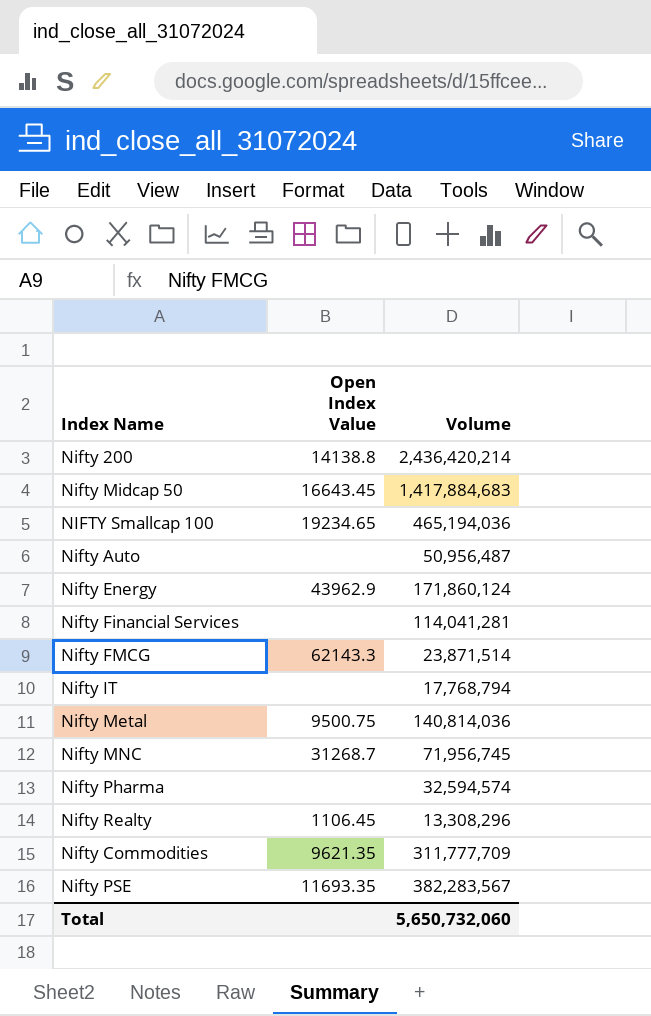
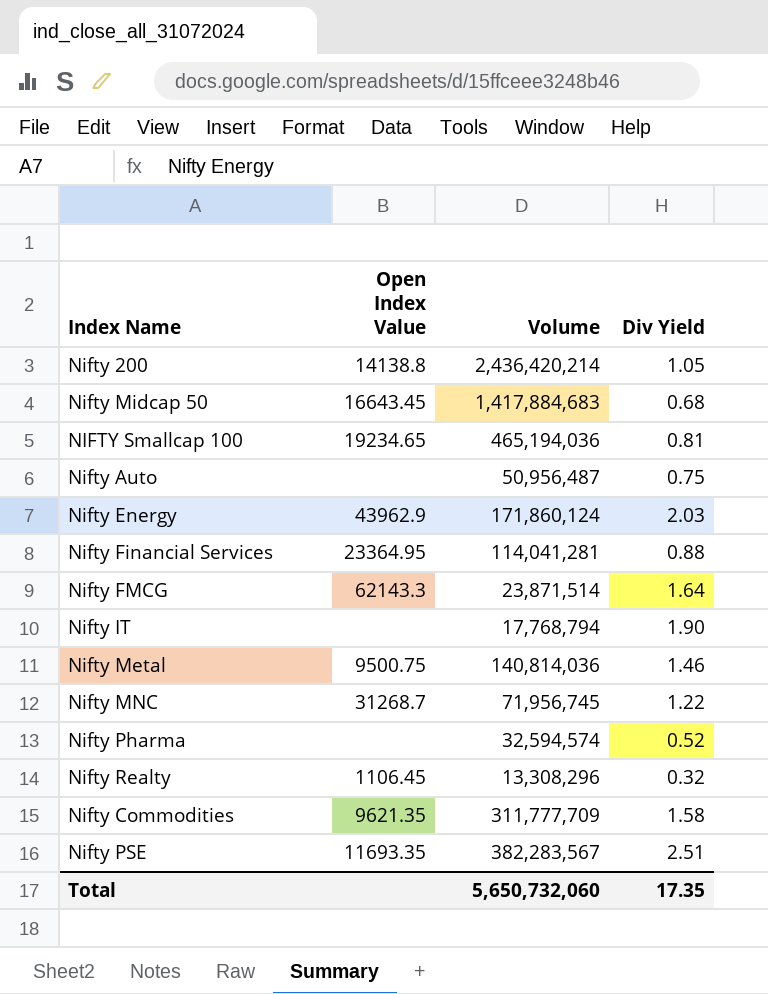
column Div Yield | position: none -> 4
Nifty Financial Services | Open Index Value: none -> 23364.95

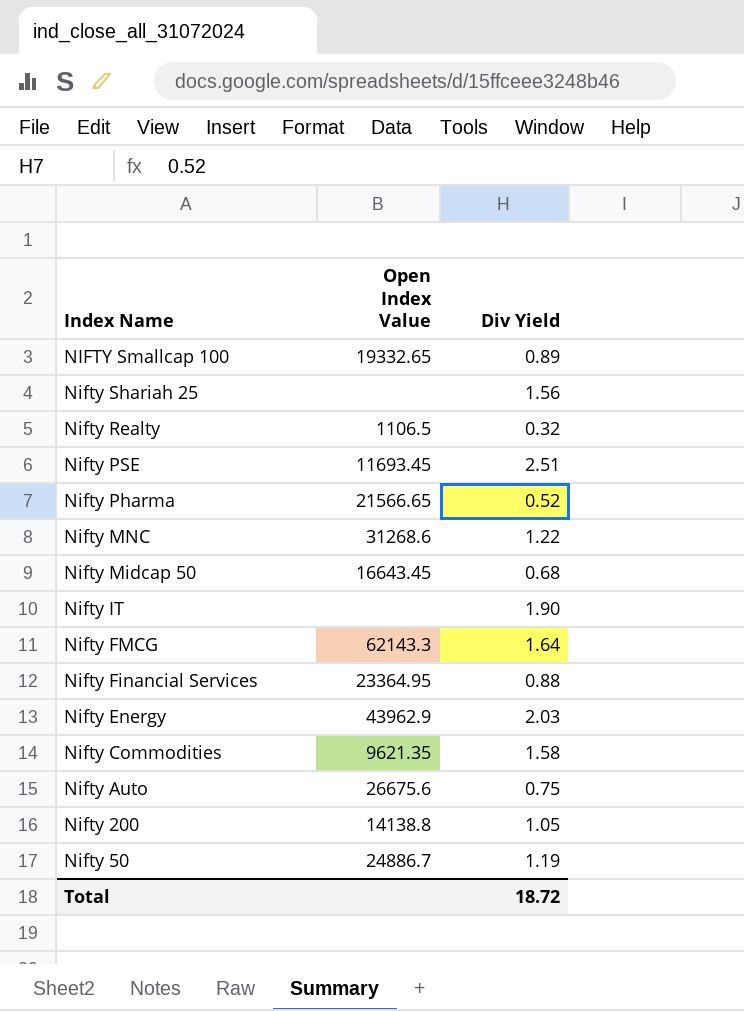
row order: none -> Index Name descending
column Volume | position: 3 -> none
row Nifty Metal: 9500.75 | 140,814,036 | 1.46 -> none
NIFTY Smallcap 100 | Open Index Value: 19234.65 -> 19332.65
NIFTY Smallcap 100 | Div Yield: 0.81 -> 0.89
row Nifty Shariah 25: none -> none | 1.56
Nifty Realty | Open Index Value: 1106.45 -> 1106.5
Nifty PSE | Open Index Value: 11693.35 -> 11693.45
Nifty Pharma | Open Index Value: none -> 21566.65
Nifty MNC | Open Index Value: 31268.7 -> 31268.6
Nifty Auto | Open Index Value: none -> 26675.6
row Nifty 50: none -> 24886.7 | 1.19
Total | Div Yield: 17.35 -> 18.72

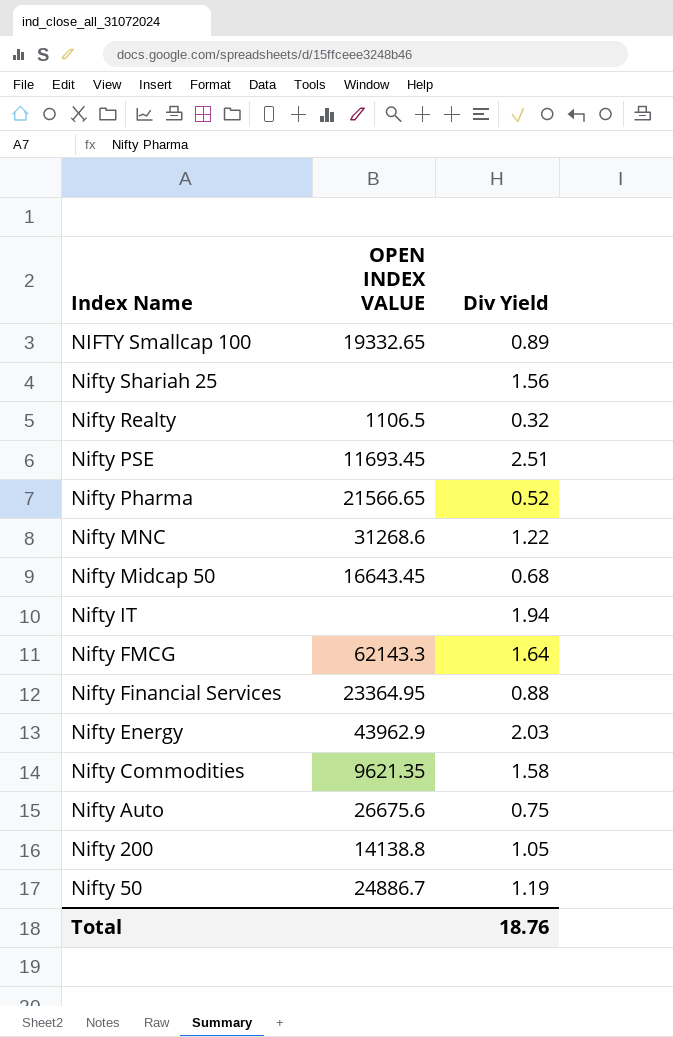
column name: Open Index Value -> OPEN INDEX VALUE
Nifty IT | Div Yield: 1.90 -> 1.94
Total | Div Yield: 18.72 -> 18.76

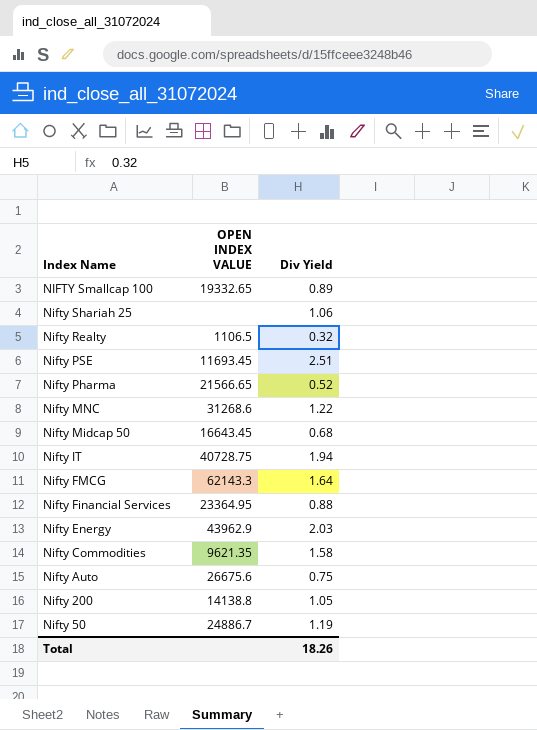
Nifty Shariah 25 | Div Yield: 1.56 -> 1.06
Nifty IT | OPEN INDEX VALUE: none -> 40728.75
Total | Div Yield: 18.76 -> 18.26

